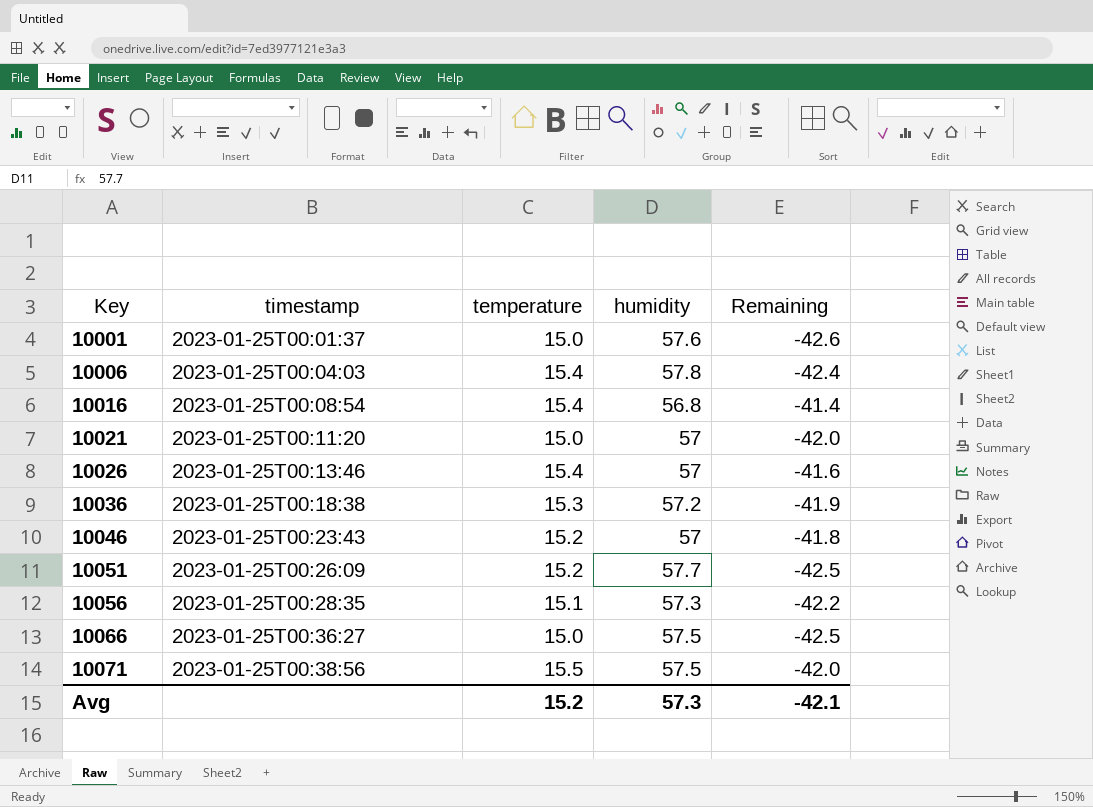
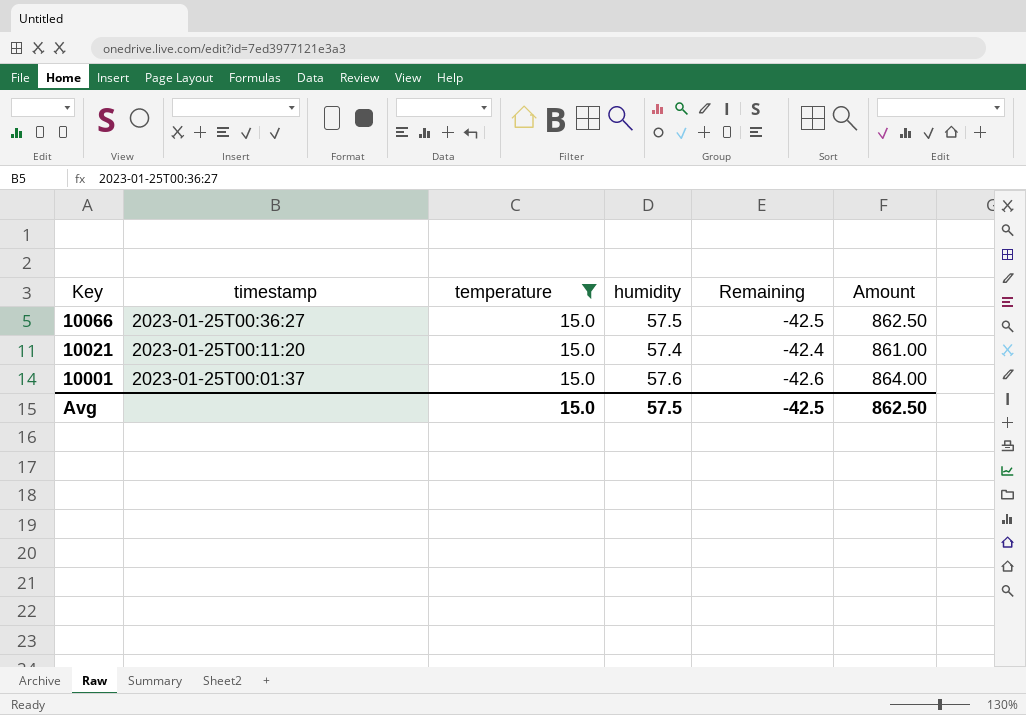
filter: none -> temperature = 15.0
row order: Key ascending -> Key descending
column Amount | formula: none -> [temperature] * [humidity]
10021 | humidity: 57 -> 57.4
10021 | Remaining: -42.0 -> -42.4
Avg | temperature: 15.2 -> 15.0
Avg | humidity: 57.3 -> 57.5
Avg | Remaining: -42.1 -> -42.5

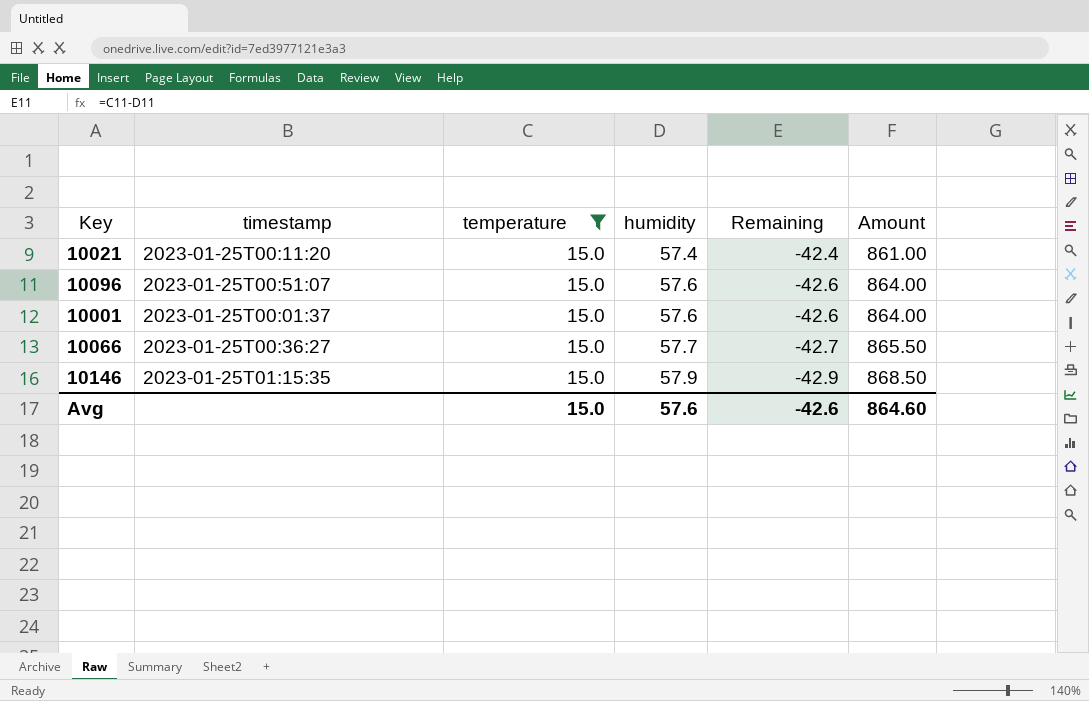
row order: Key descending -> humidity ascending
row 10096: none -> 2023-01-25T00:51:07 | 15.0 | 57.6 | -42.6 | 864.00
10066 | humidity: 57.5 -> 57.7
10066 | Remaining: -42.5 -> -42.7
10066 | Amount: 862.50 -> 865.50
row 10146: none -> 2023-01-25T01:15:35 | 15.0 | 57.9 | -42.9 | 868.50
Avg | humidity: 57.5 -> 57.6
Avg | Remaining: -42.5 -> -42.6
Avg | Amount: 862.50 -> 864.60

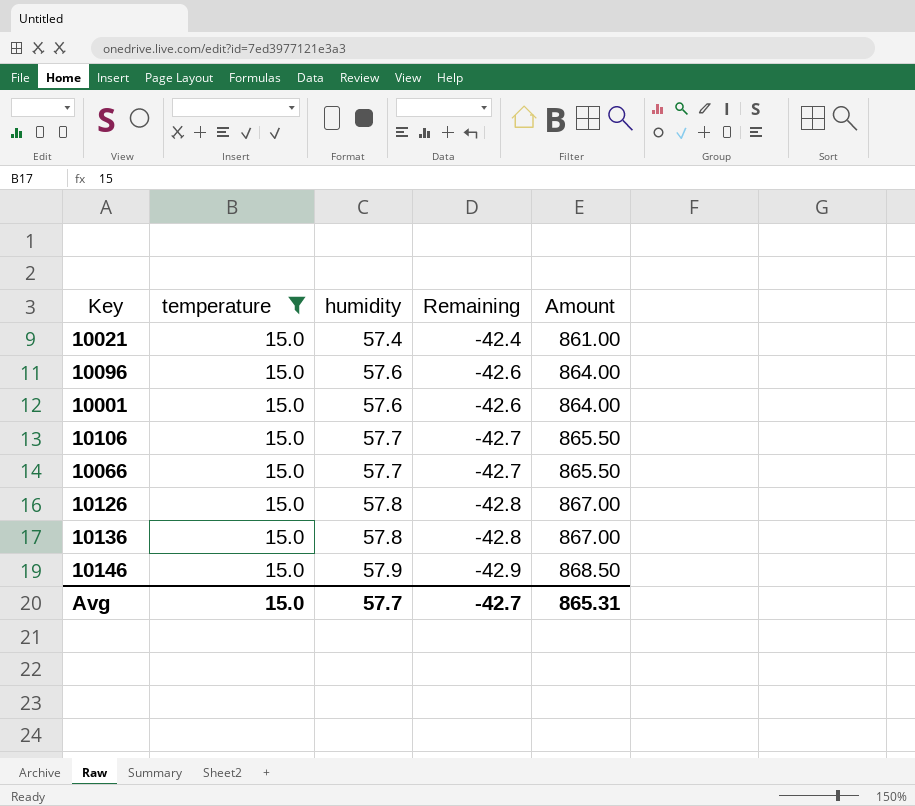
column timestamp | position: 2 -> none
row 10106: none -> 15.0 | 57.7 | -42.7 | 865.50
row 10126: none -> 15.0 | 57.8 | -42.8 | 867.00
row 10136: none -> 15.0 | 57.8 | -42.8 | 867.00
Avg | humidity: 57.6 -> 57.7
Avg | Remaining: -42.6 -> -42.7
Avg | Amount: 864.60 -> 865.31

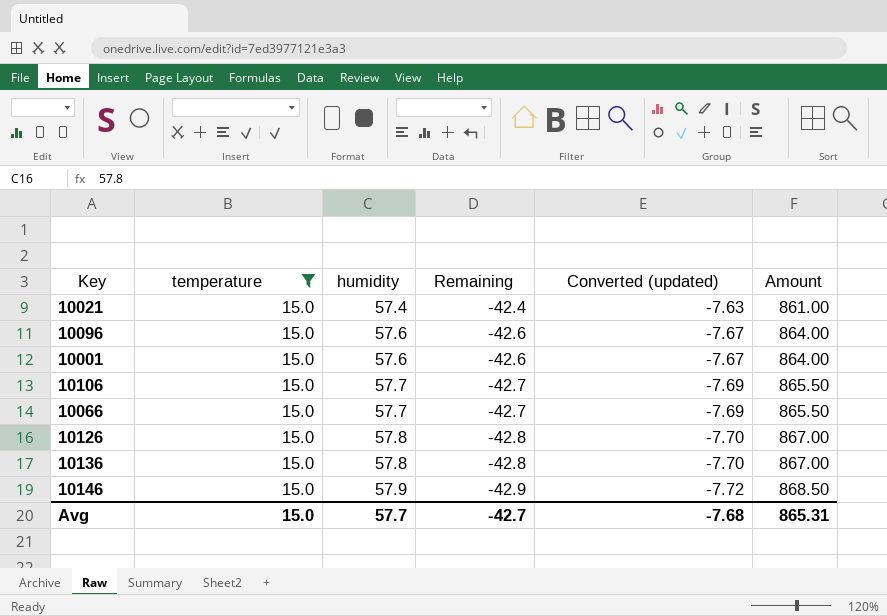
column Converted (updated) | formula: none -> [Remaining] * 0.18

